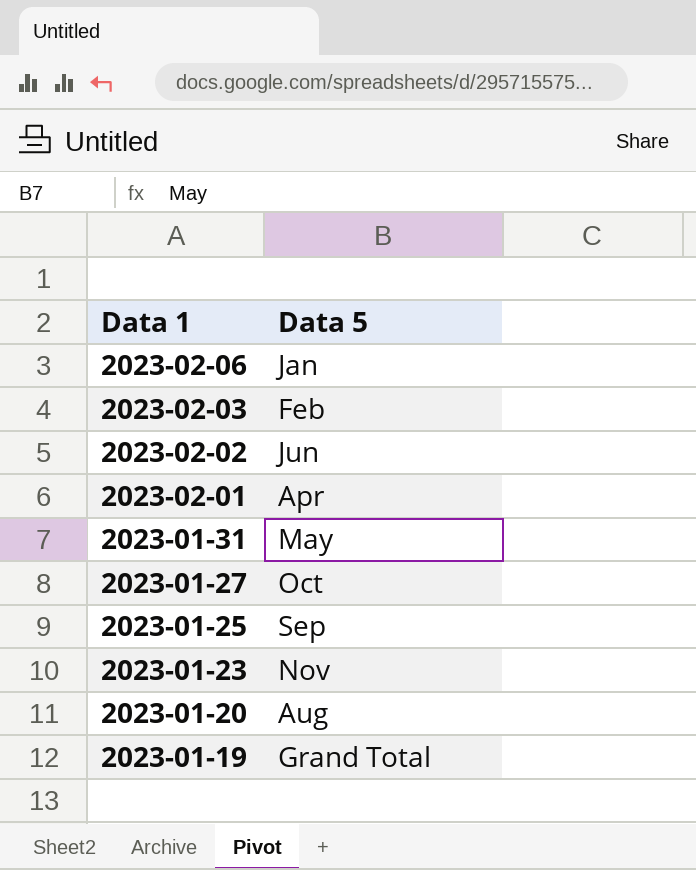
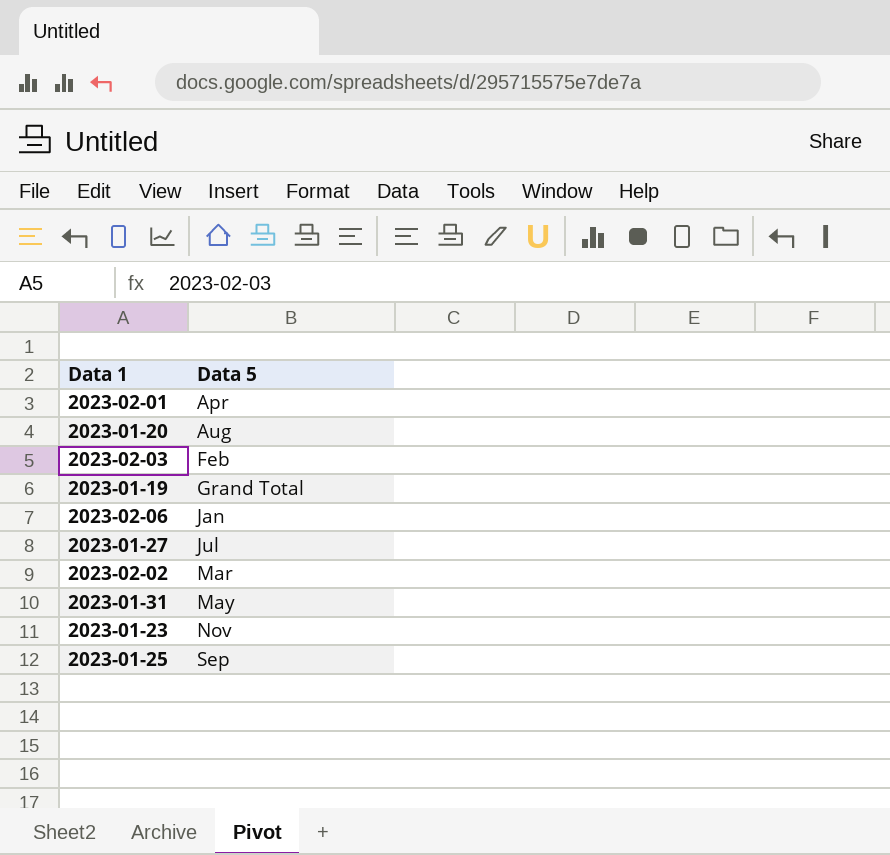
row order: Data 1 descending -> Data 5 ascending
2023-01-27 | Data 5: Oct -> Jul
2023-02-02 | Data 5: Jun -> Mar

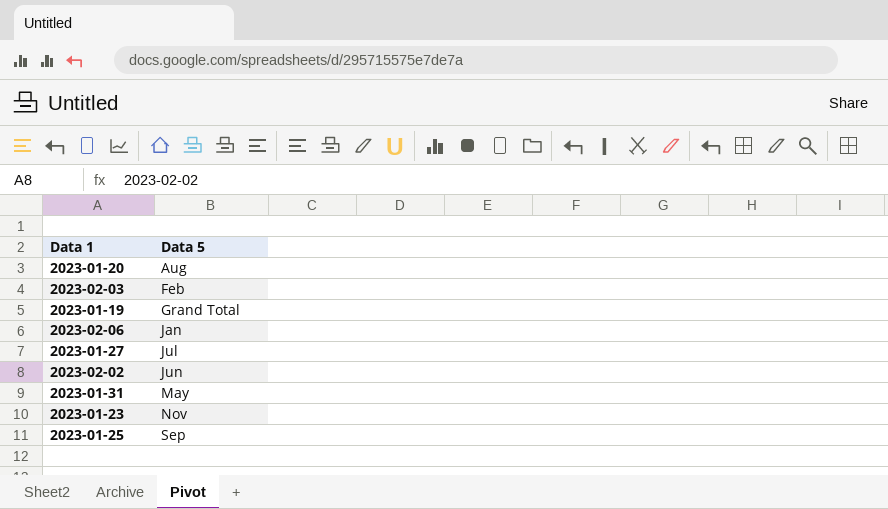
row 2023-02-01: Apr -> none
2023-02-02 | Data 5: Mar -> Jun

